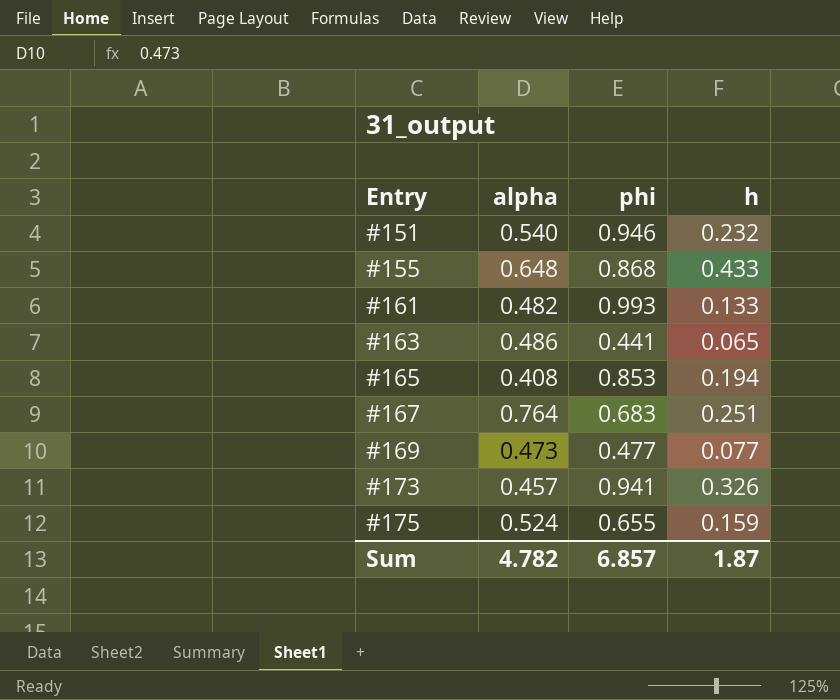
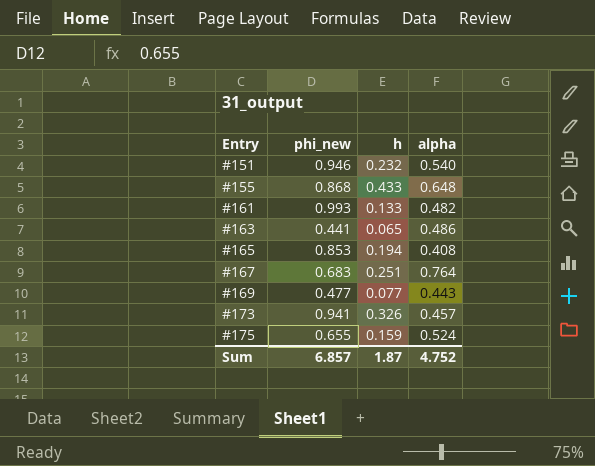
column name: phi -> phi_new
column alpha | position: 2 -> 4
#169 | alpha: 0.473 -> 0.443
Sum | alpha: 4.782 -> 4.752

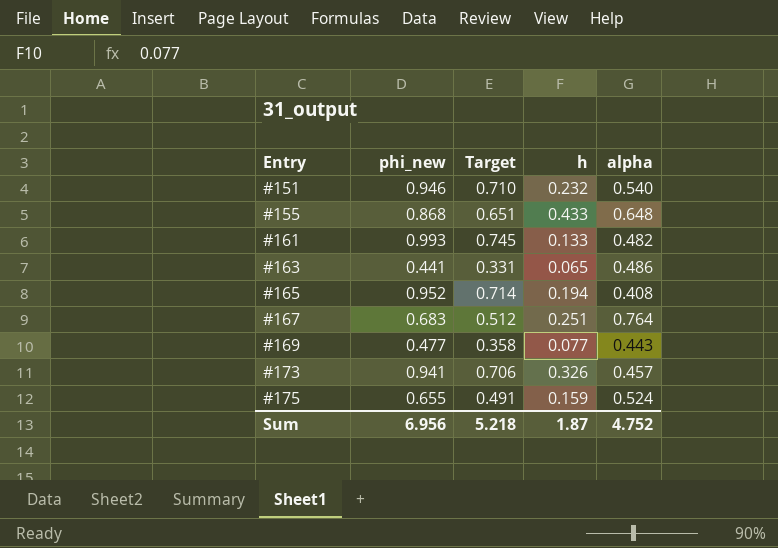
column Target | formula: none -> [phi_new] * 0.75
#165 | phi_new: 0.853 -> 0.952
Sum | phi_new: 6.857 -> 6.956

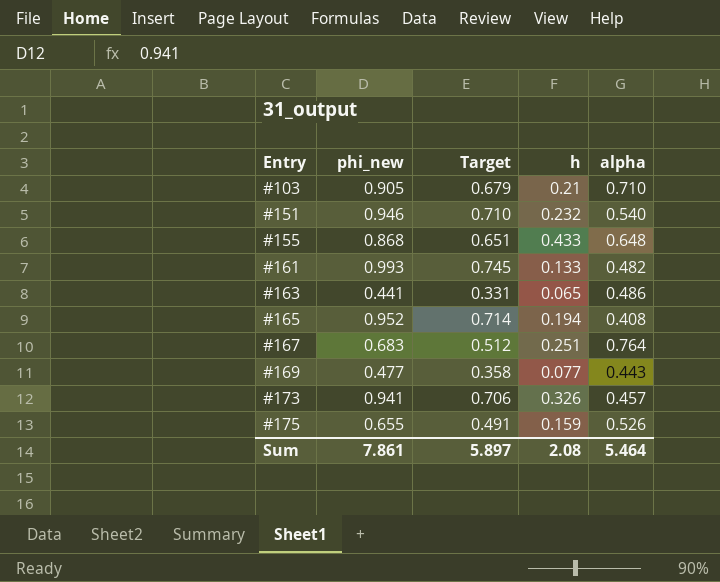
row #103: none -> 0.905 | 0.679 | 0.21 | 0.710
#175 | alpha: 0.524 -> 0.526
Sum | phi_new: 6.956 -> 7.861
Sum | Target: 5.218 -> 5.897
Sum | h: 1.87 -> 2.08
Sum | alpha: 4.752 -> 5.464

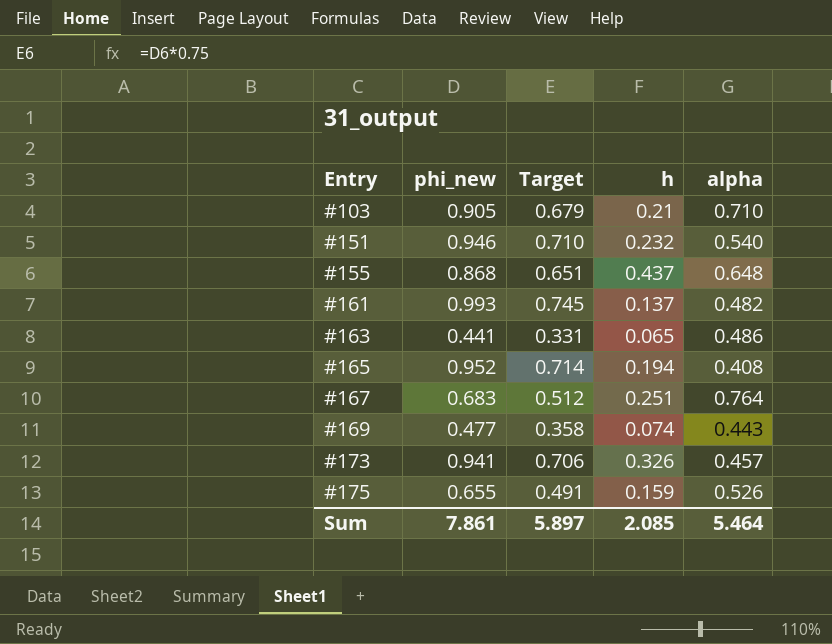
#155 | h: 0.433 -> 0.437
#161 | h: 0.133 -> 0.137
#169 | h: 0.077 -> 0.074
Sum | h: 2.08 -> 2.085

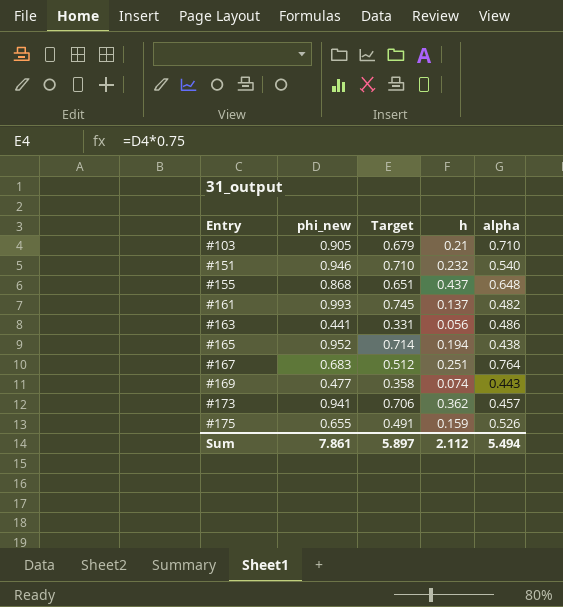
#163 | h: 0.065 -> 0.056
#165 | alpha: 0.408 -> 0.438
#173 | h: 0.326 -> 0.362
Sum | h: 2.085 -> 2.112
Sum | alpha: 5.464 -> 5.494

